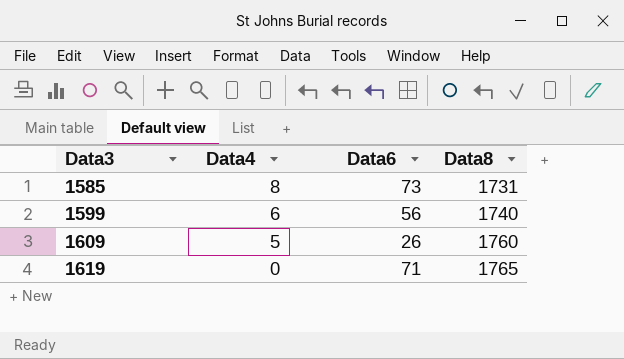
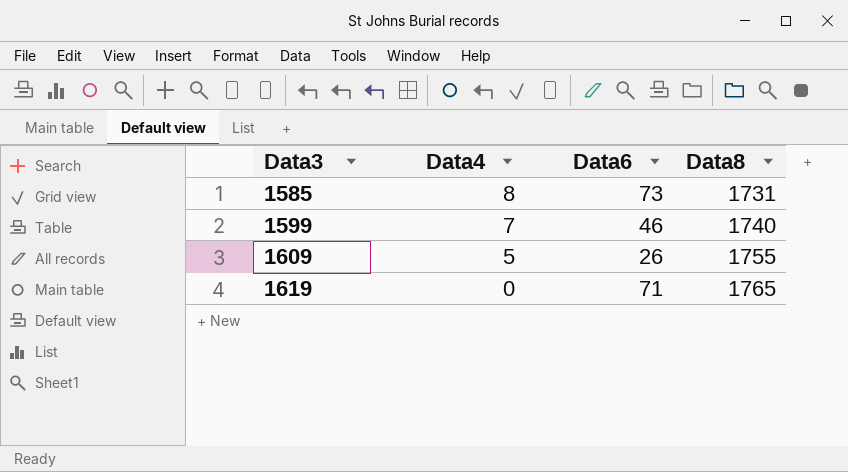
1599 | Data4: 6 -> 7
1599 | Data6: 56 -> 46
1609 | Data8: 1760 -> 1755

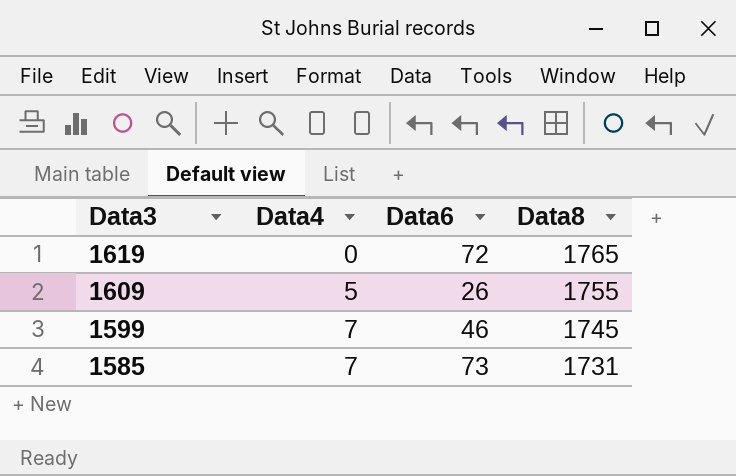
row order: Data3 ascending -> Data3 descending
1619 | Data6: 71 -> 72
1599 | Data8: 1740 -> 1745
1585 | Data4: 8 -> 7

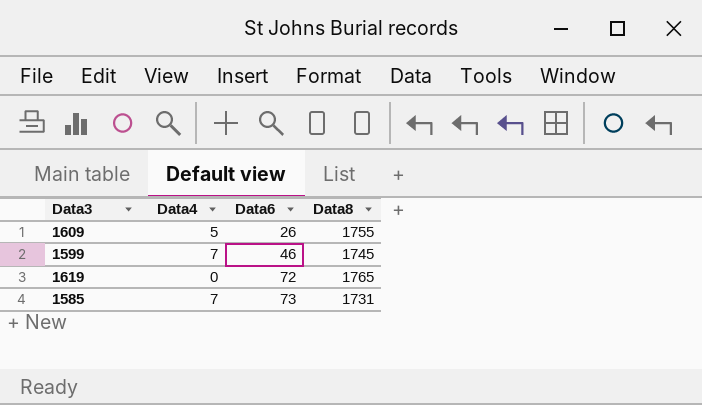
row order: Data3 descending -> Data6 ascending

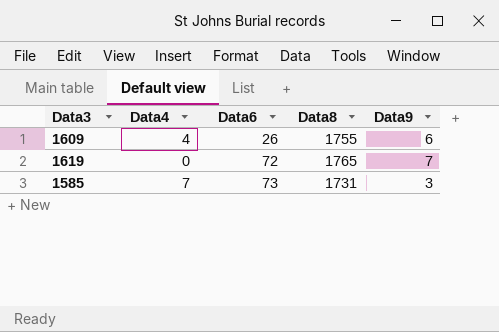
column Data9 | position: none -> 5
row 1599: 7 | 46 | 1745 -> none
1609 | Data4: 5 -> 4

